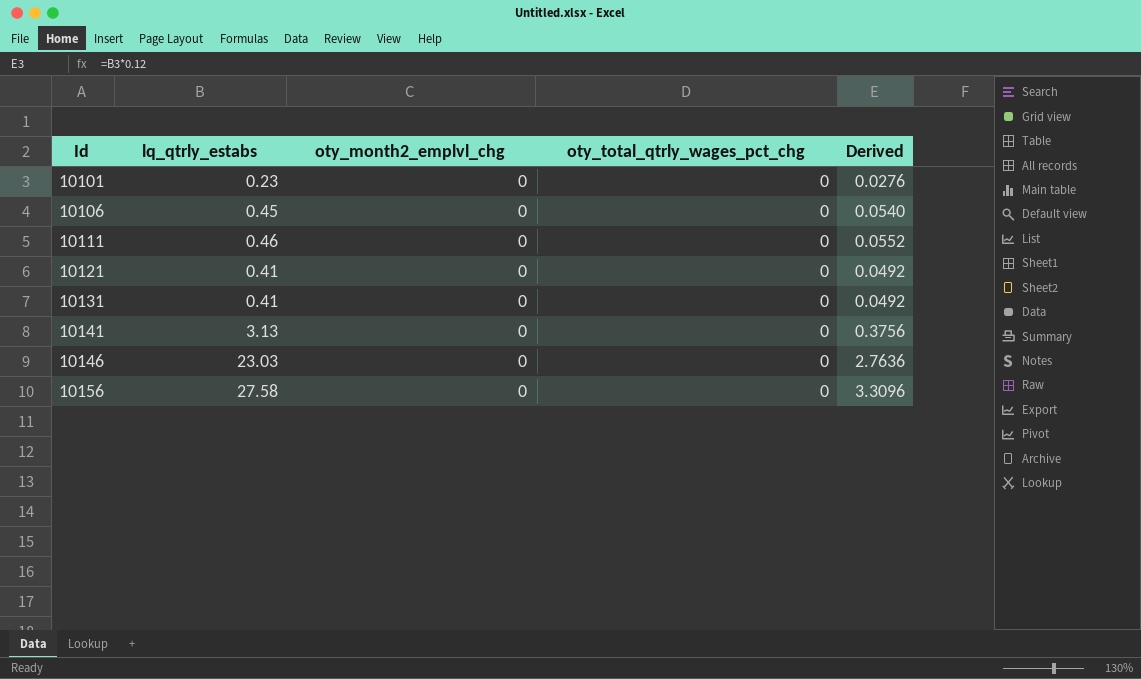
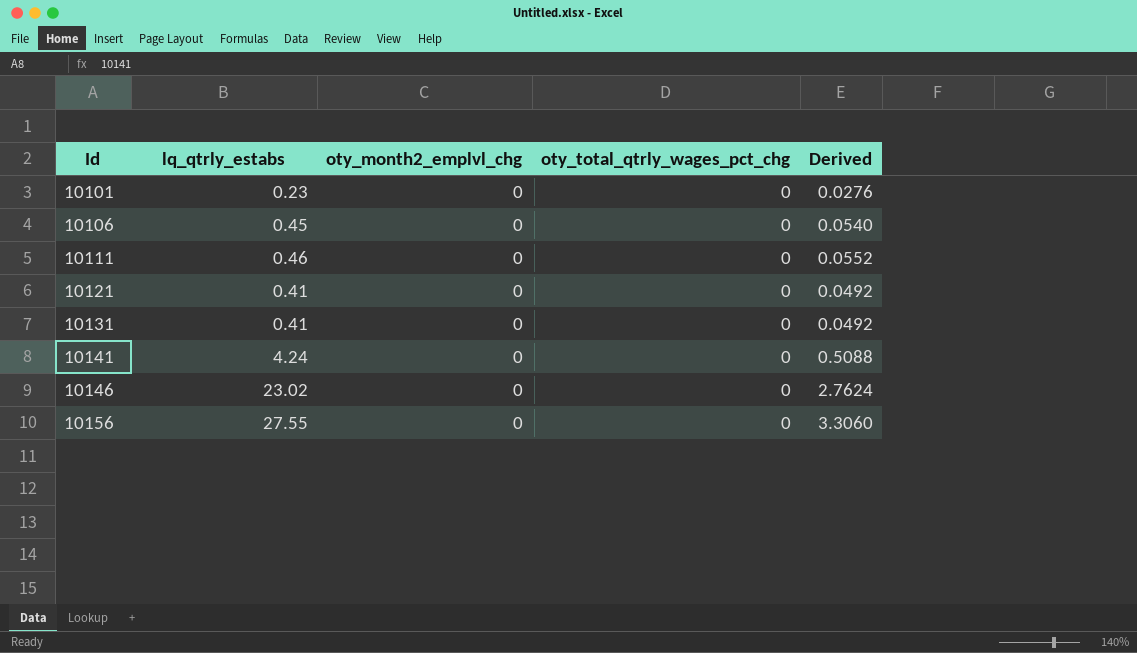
10141 | lq_qtrly_estabs: 3.13 -> 4.24
10141 | Derived: 0.3756 -> 0.5088
10146 | lq_qtrly_estabs: 23.03 -> 23.02
10146 | Derived: 2.7636 -> 2.7624
10156 | lq_qtrly_estabs: 27.58 -> 27.55
10156 | Derived: 3.3096 -> 3.3060

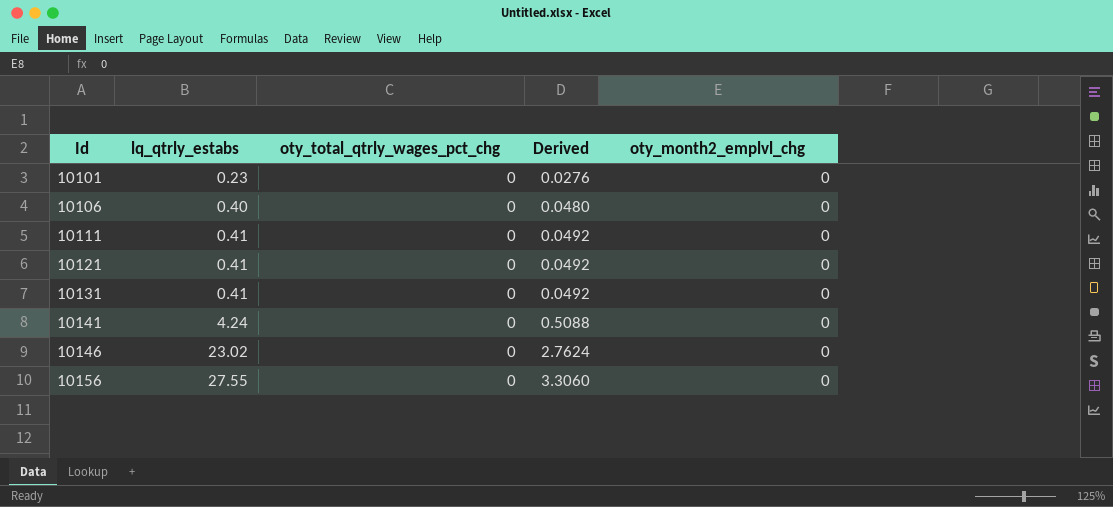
column oty_month2_emplvl_chg | position: 3 -> 5
10106 | lq_qtrly_estabs: 0.45 -> 0.40
10106 | Derived: 0.0540 -> 0.0480
10111 | lq_qtrly_estabs: 0.46 -> 0.41
10111 | Derived: 0.0552 -> 0.0492

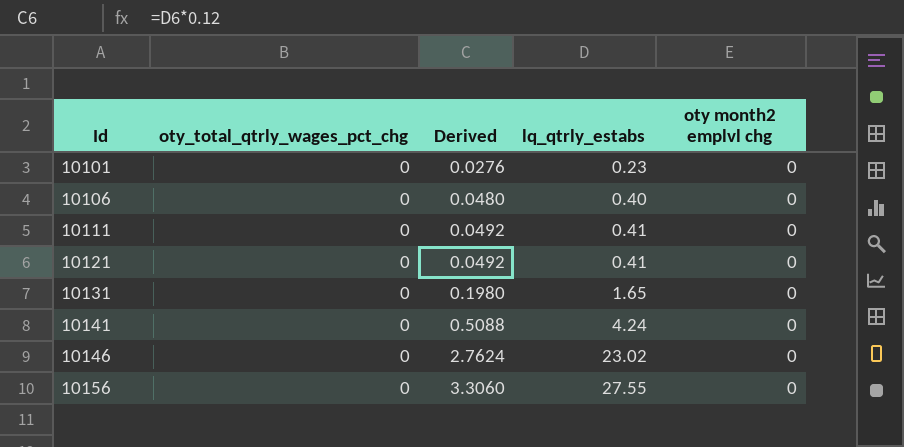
column lq_qtrly_estabs | position: 2 -> 4
column name: oty_month2_emplvl_chg -> oty month2 emplvl chg
10131 | Derived: 0.0492 -> 0.1980
10131 | lq_qtrly_estabs: 0.41 -> 1.65

